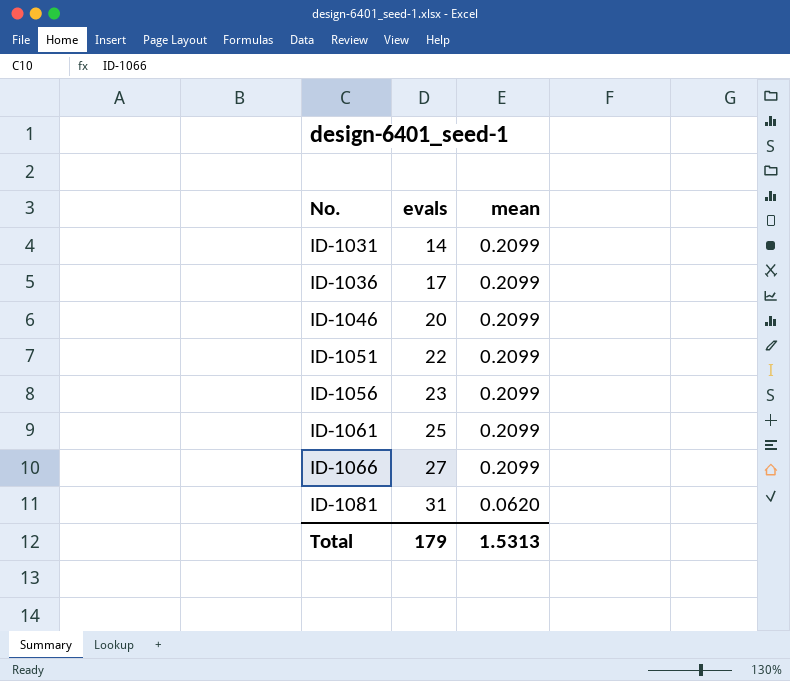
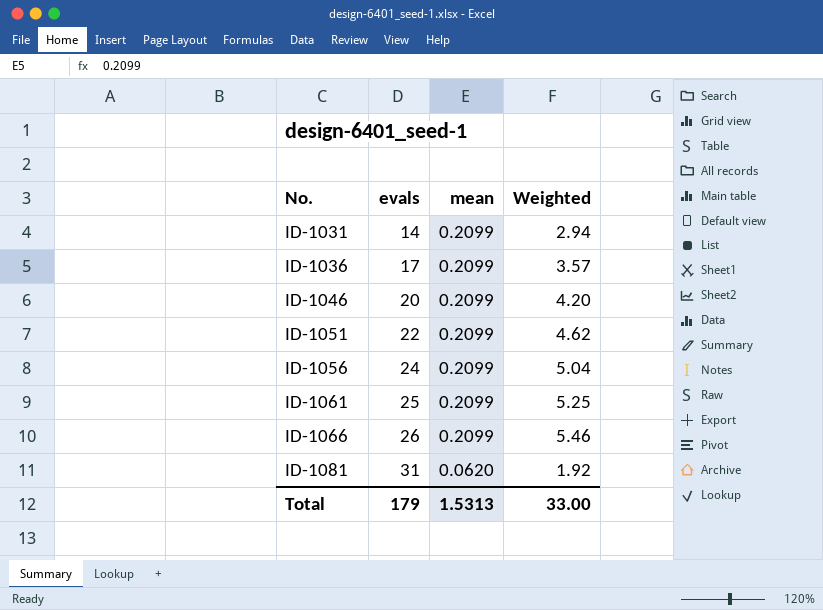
column Weighted | formula: none -> [evals] * [mean]
ID-1056 | evals: 23 -> 24
ID-1066 | evals: 27 -> 26

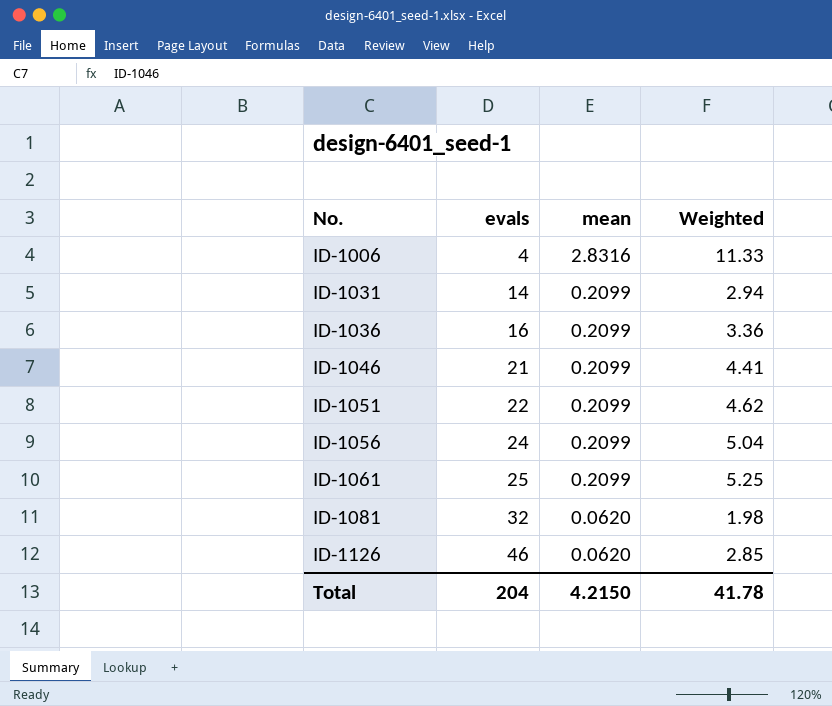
row ID-1066: 26 | 0.2099 | 5.46 -> none
row ID-1006: none -> 4 | 2.8316 | 11.33
ID-1036 | evals: 17 -> 16
ID-1036 | Weighted: 3.57 -> 3.36
ID-1046 | evals: 20 -> 21
ID-1046 | Weighted: 4.20 -> 4.41
ID-1081 | evals: 31 -> 32
ID-1081 | Weighted: 1.92 -> 1.98
row ID-1126: none -> 46 | 0.0620 | 2.85
Total | evals: 179 -> 204
Total | mean: 1.5313 -> 4.2150
Total | Weighted: 33.00 -> 41.78

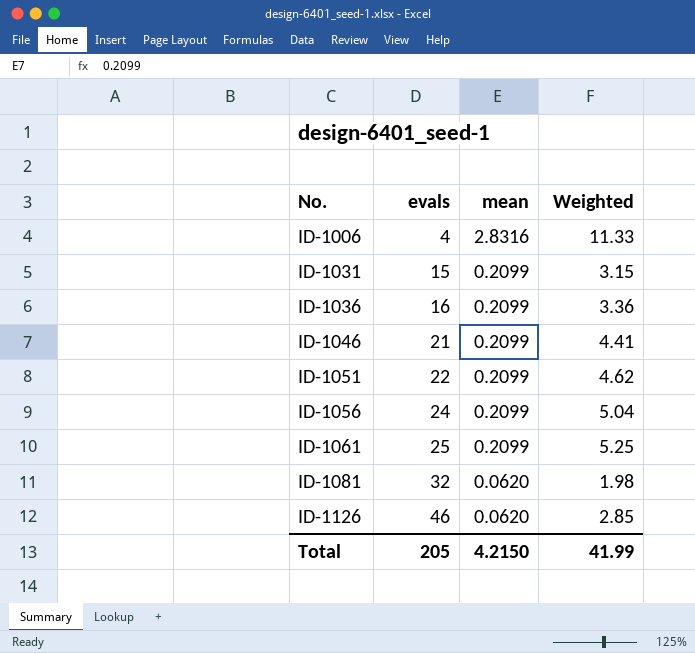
ID-1031 | evals: 14 -> 15
ID-1031 | Weighted: 2.94 -> 3.15
Total | evals: 204 -> 205
Total | Weighted: 41.78 -> 41.99

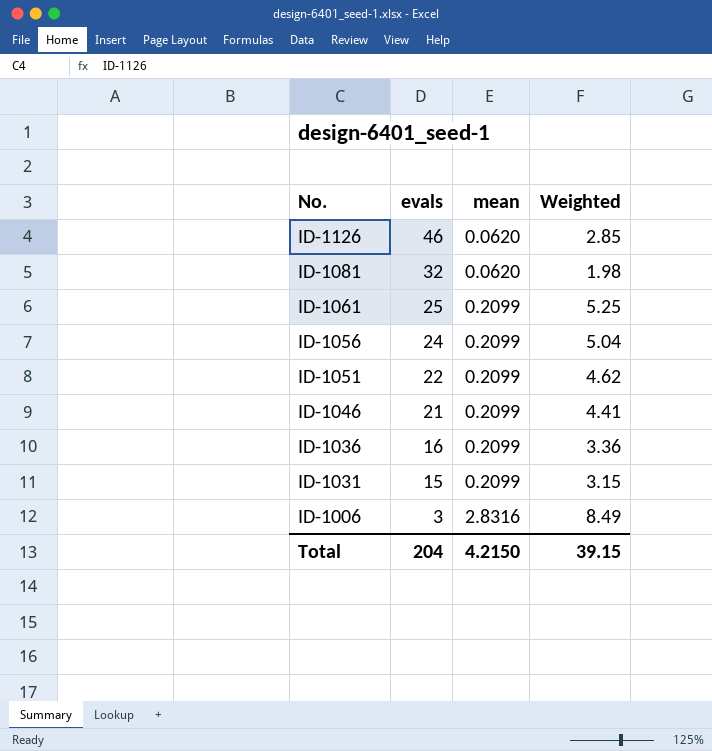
row order: No. ascending -> No. descending
ID-1006 | evals: 4 -> 3
ID-1006 | Weighted: 11.33 -> 8.49
Total | evals: 205 -> 204
Total | Weighted: 41.99 -> 39.15

